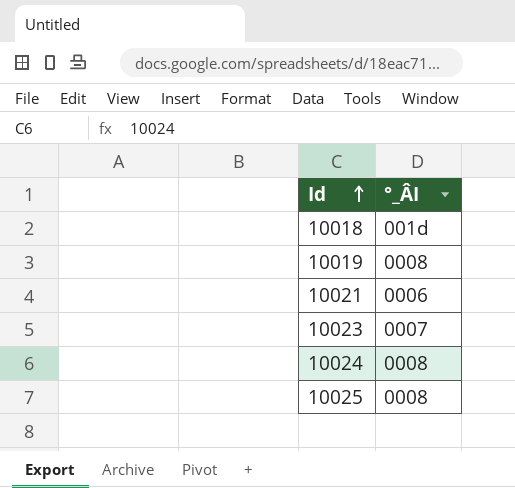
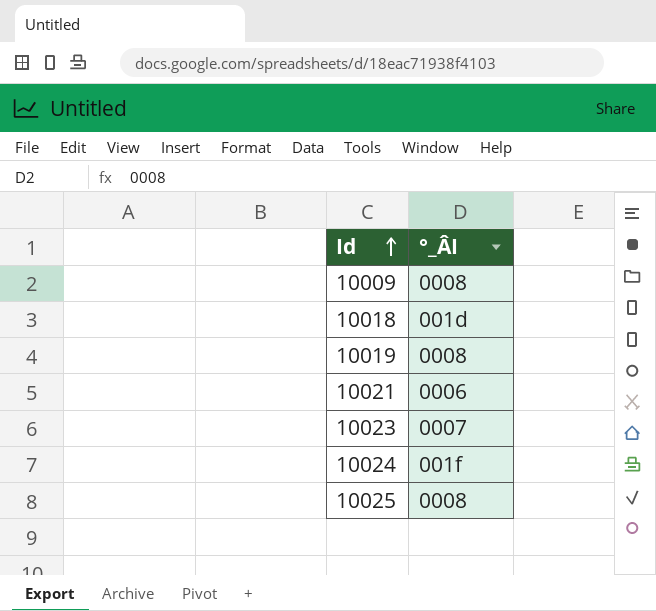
row 10009: none -> 0008
10024 | °_ÂI: 0008 -> 001f

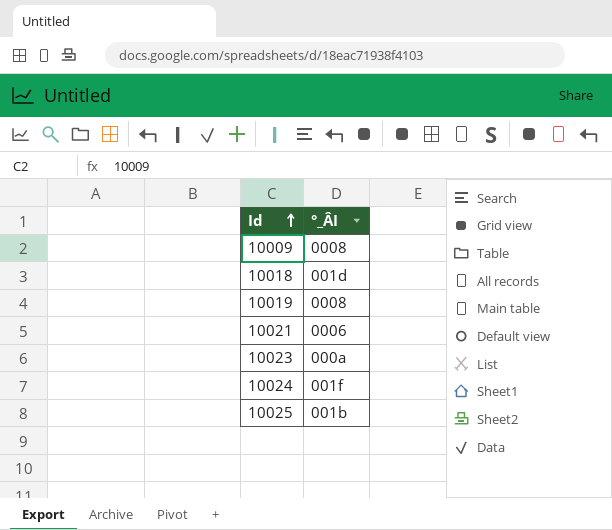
10023 | °_ÂI: 0007 -> 000a
10025 | °_ÂI: 0008 -> 001b

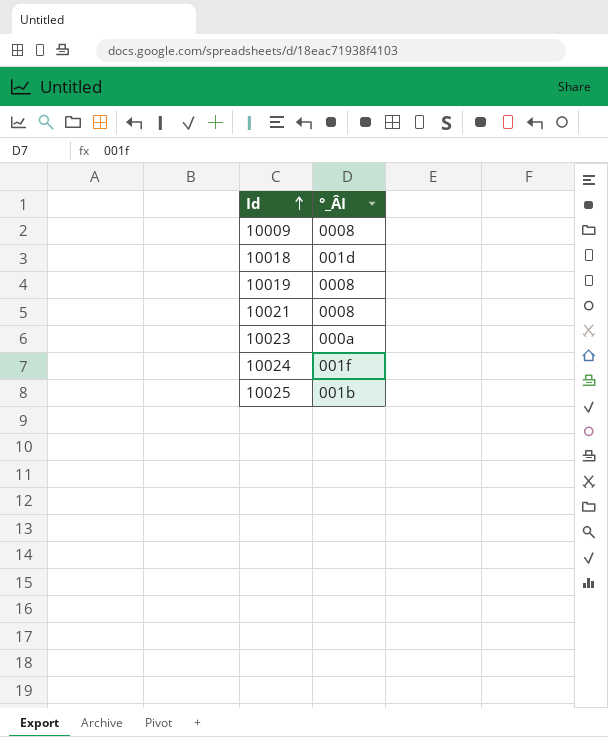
10021 | °_ÂI: 0006 -> 0008

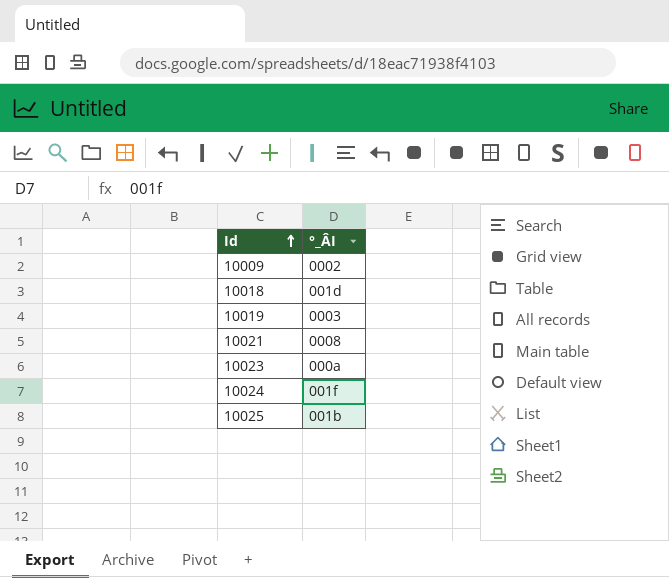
10009 | °_ÂI: 0008 -> 0002
10019 | °_ÂI: 0008 -> 0003

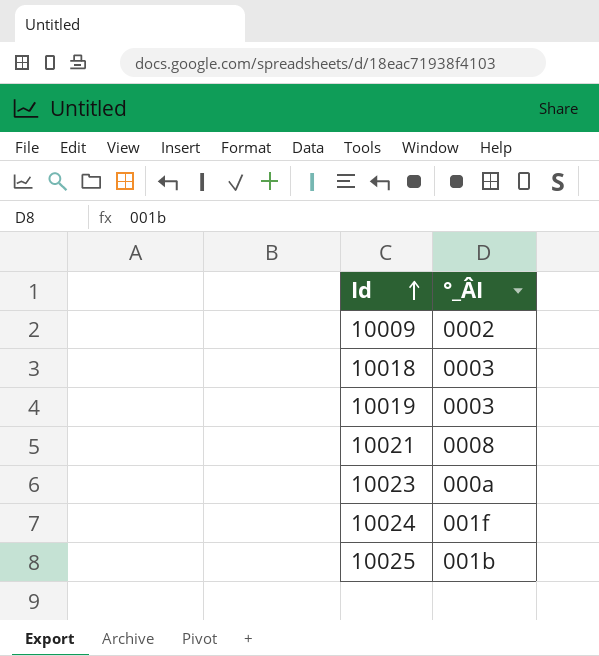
10018 | °_ÂI: 001d -> 0003

